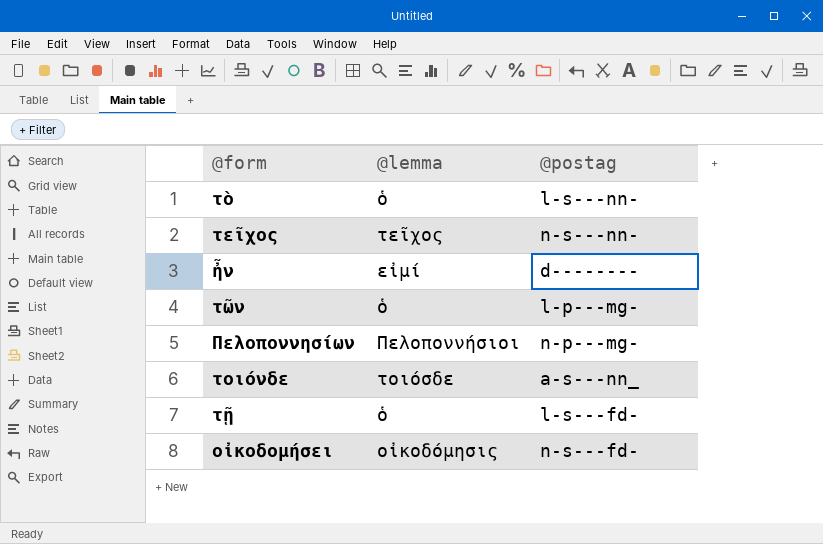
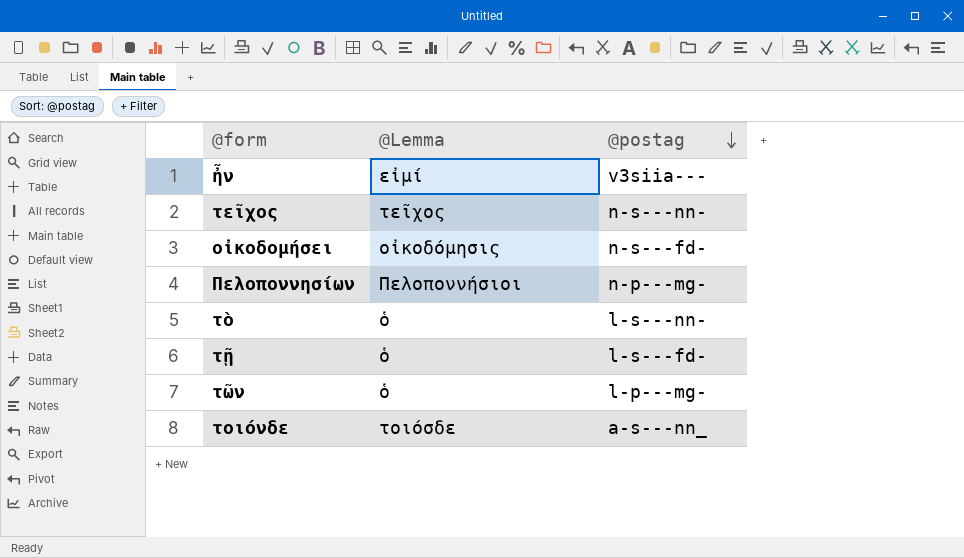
row order: none -> @postag descending
column name: @lemma -> @Lemma
ἦν | @postag: d-------- -> v3siia---

